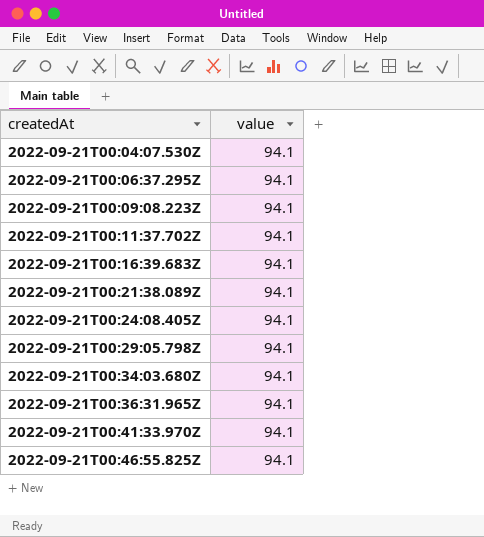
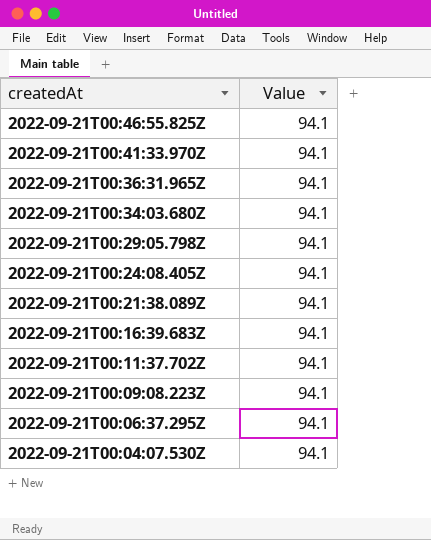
row order: createdAt ascending -> createdAt descending
column name: value -> Value

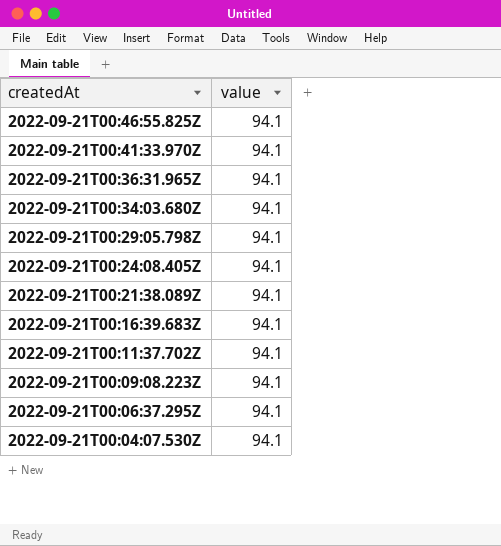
column name: Value -> value

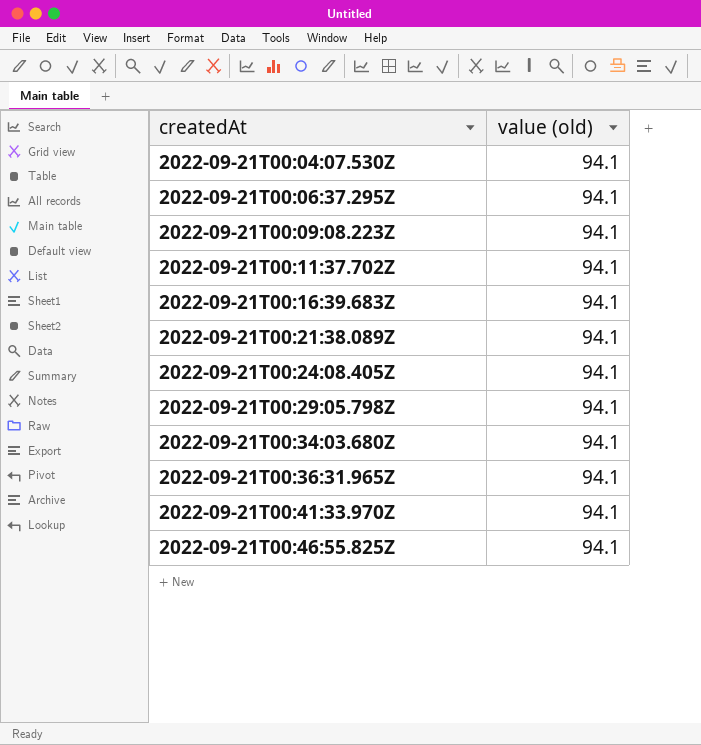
row order: createdAt descending -> createdAt ascending
column name: value -> value (old)

